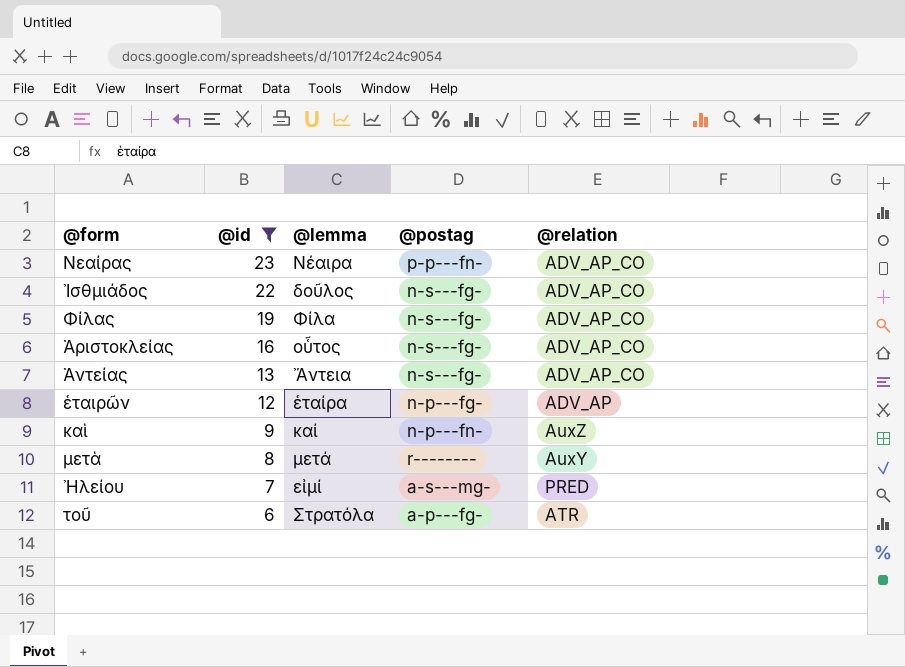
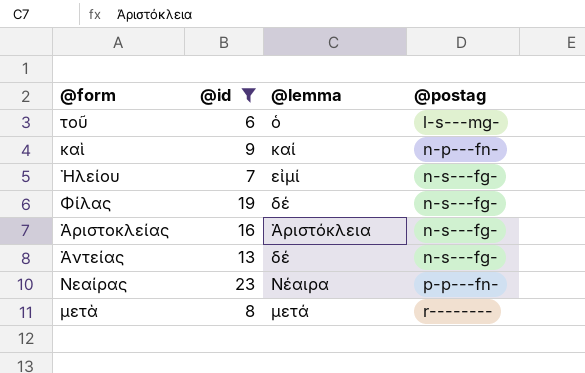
row order: @id descending -> @postag ascending
column @relation | position: 5 -> none
row Ἰσθμιάδος: 22 | δοῦλος | n-s---fg- | ADV_AP_CO -> none
row ἑταιρῶν: 12 | ἑταίρα | n-p---fg- | ADV_AP -> none
τοῦ | @lemma: Στρατόλα -> ὁ
τοῦ | @postag: a-p---fg- -> l-s---mg-
Ἠλείου | @postag: a-s---mg- -> n-s---fg-
Φίλας | @lemma: Φίλα -> δέ
Ἀριστοκλείας | @lemma: οὗτος -> Ἀριστόκλεια
Ἀντείας | @lemma: Ἄντεια -> δέ

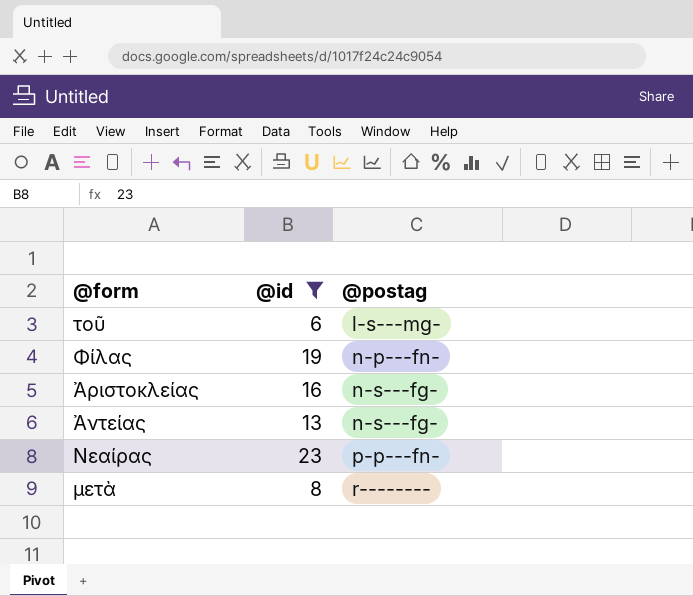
column @lemma | position: 3 -> none
row καὶ: 9 | καί | n-p---fn- -> none
row Ἠλείου: 7 | εἰμί | n-s---fg- -> none
Φίλας | @postag: n-s---fg- -> n-p---fn-

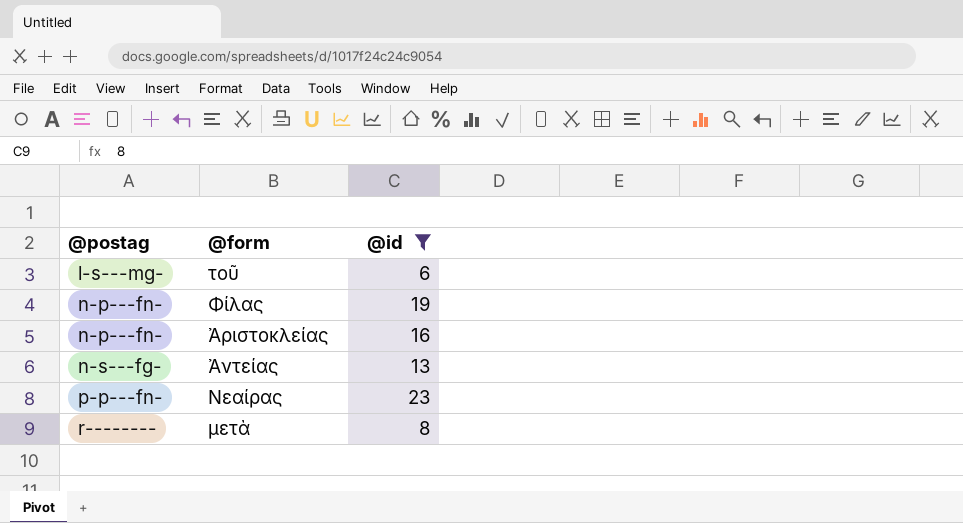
column @postag | position: 3 -> 1
Ἀριστοκλείας | @postag: n-s---fg- -> n-p---fn-

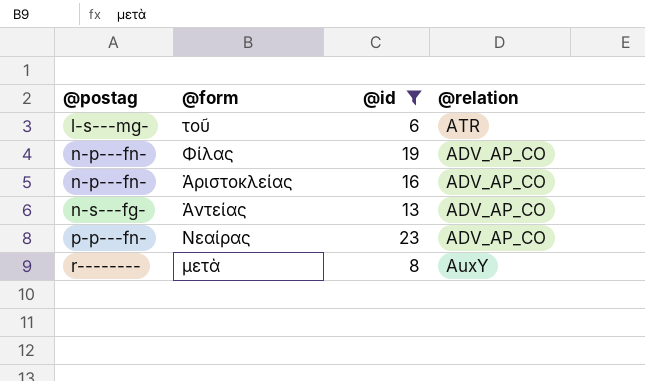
column @relation | position: none -> 4

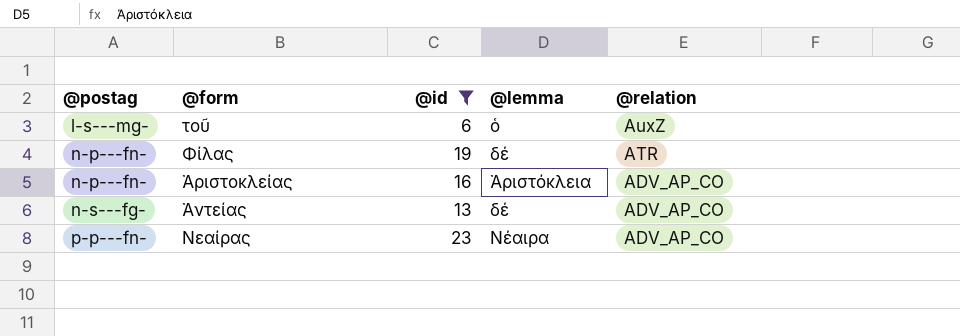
column @lemma | position: none -> 4
row μετὰ: r-------- | 8 | AuxY -> none
τοῦ | @relation: ATR -> AuxZ
Φίλας | @relation: ADV_AP_CO -> ATR

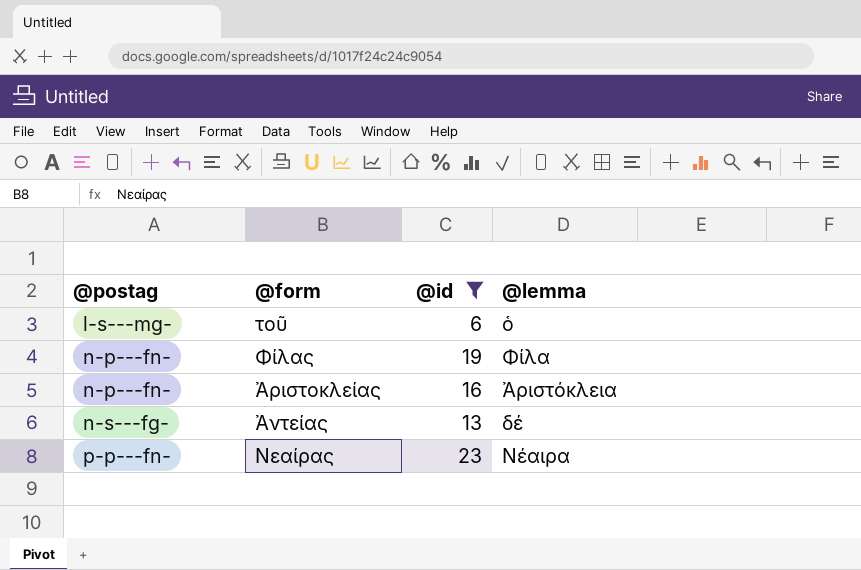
column @relation | position: 5 -> none
Φίλας | @lemma: δέ -> Φίλα

